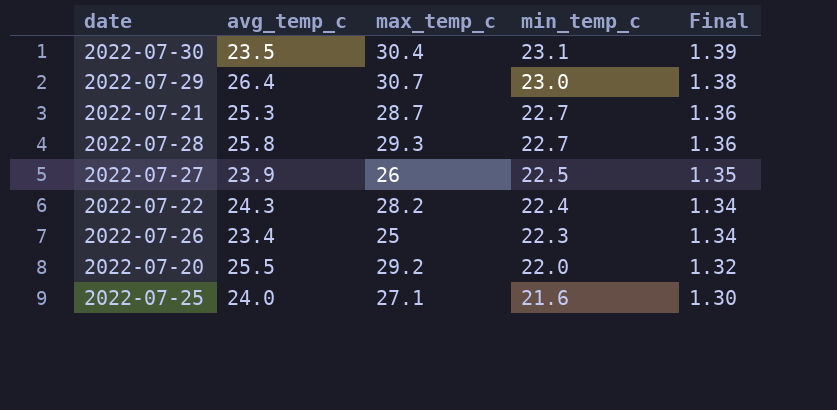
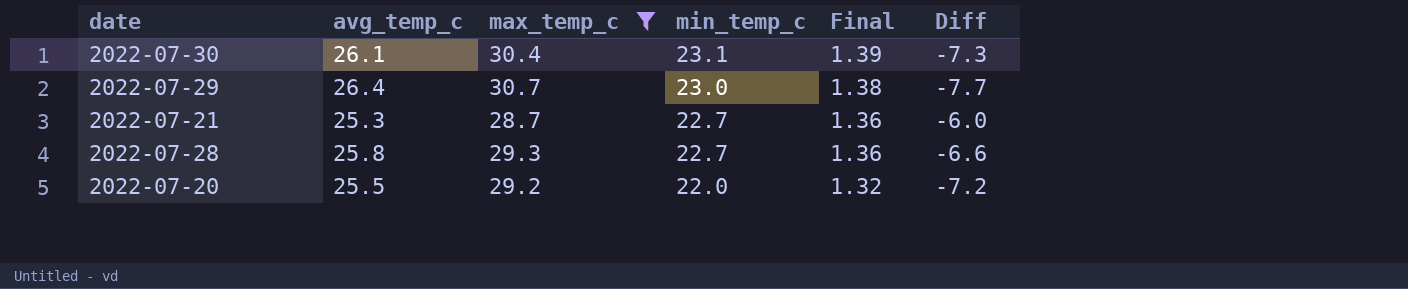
filter: none -> max_temp_c >= 28.7
column Diff | formula: none -> [min_temp_c] - [max_temp_c]
2022-07-30 | avg_temp_c: 23.5 -> 26.1

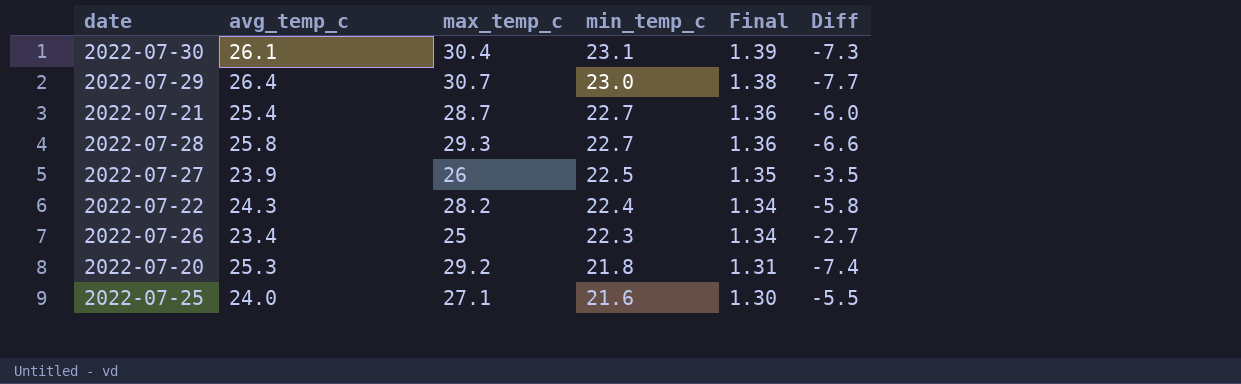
filter: max_temp_c >= 28.7 -> none
2022-07-21 | avg_temp_c: 25.3 -> 25.4
2022-07-20 | avg_temp_c: 25.5 -> 25.3
2022-07-20 | min_temp_c: 22.0 -> 21.8
2022-07-20 | Final: 1.32 -> 1.31
2022-07-20 | Diff: -7.2 -> -7.4

